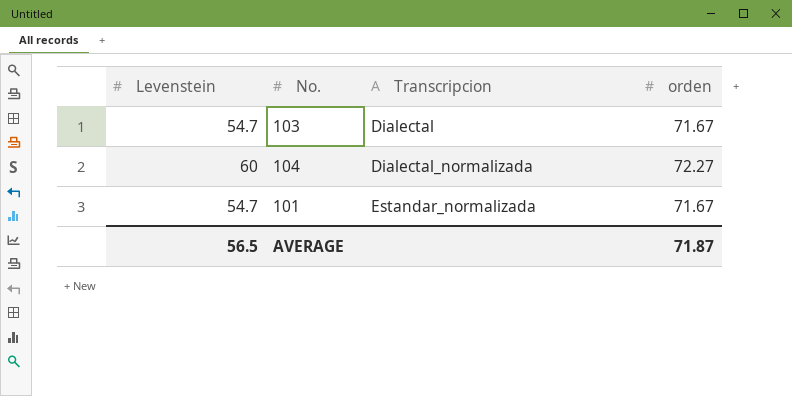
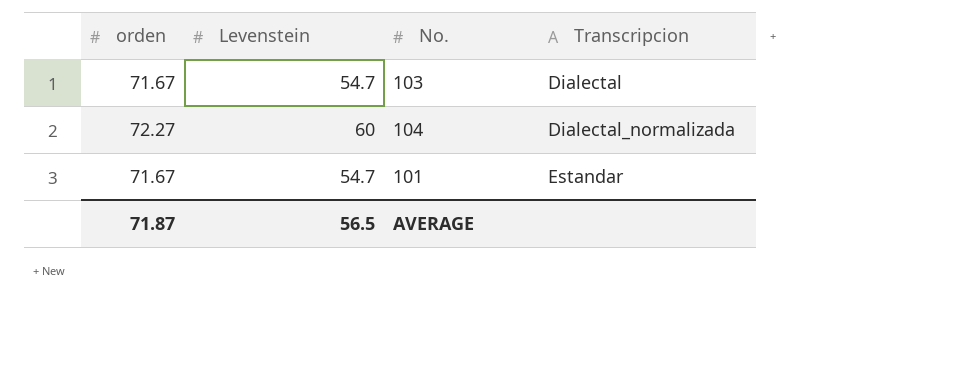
column orden | position: 4 -> 1
101 | Transcripcion: Estandar_normalizada -> Estandar

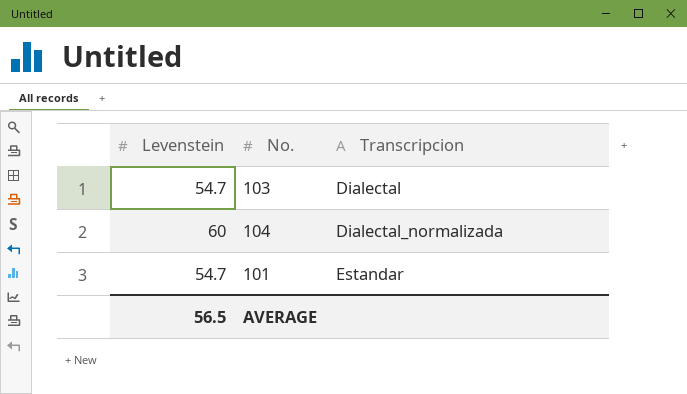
column orden | position: 1 -> none

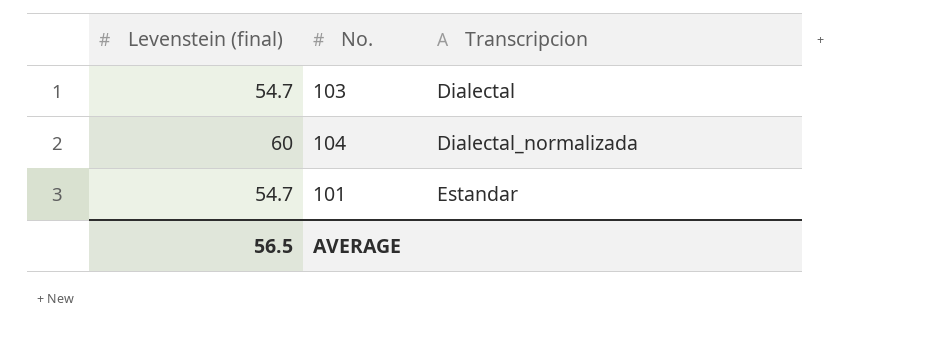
column name: Levenstein -> Levenstein (final)

